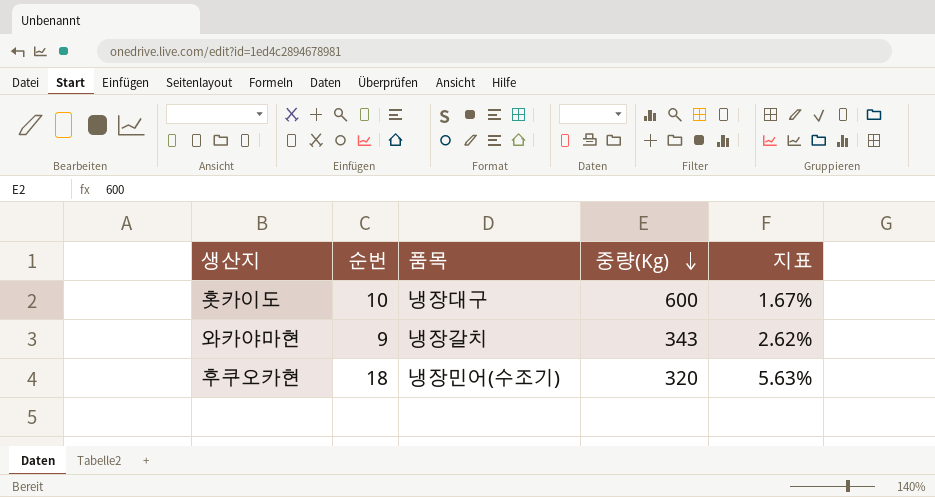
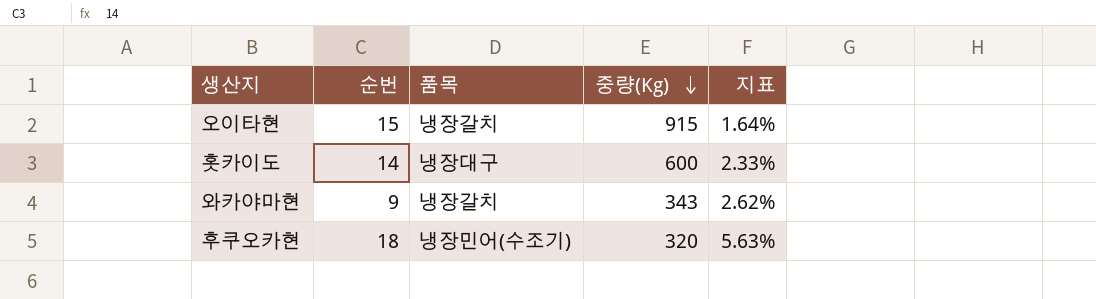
row 오이타현: none -> 15 | 냉장갈치 | 915 | 1.64%
홋카이도 | 순번: 10 -> 14
홋카이도 | 지표: 1.67% -> 2.33%

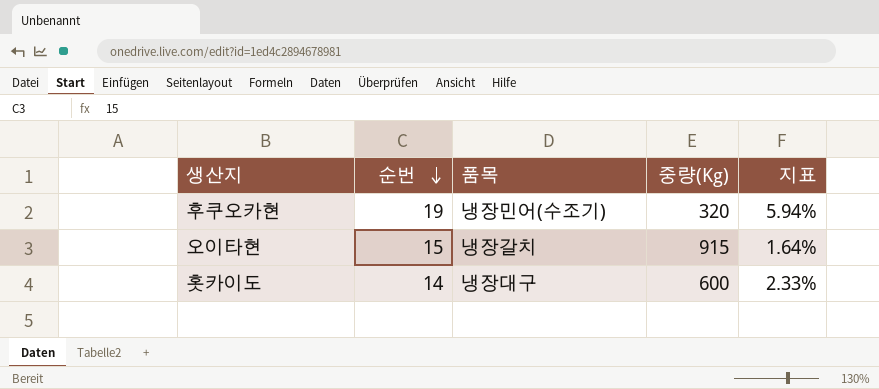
row order: 중량(Kg) descending -> 순번 descending
row 와카야마현: 9 | 냉장갈치 | 343 | 2.62% -> none
후쿠오카현 | 순번: 18 -> 19
후쿠오카현 | 지표: 5.63% -> 5.94%

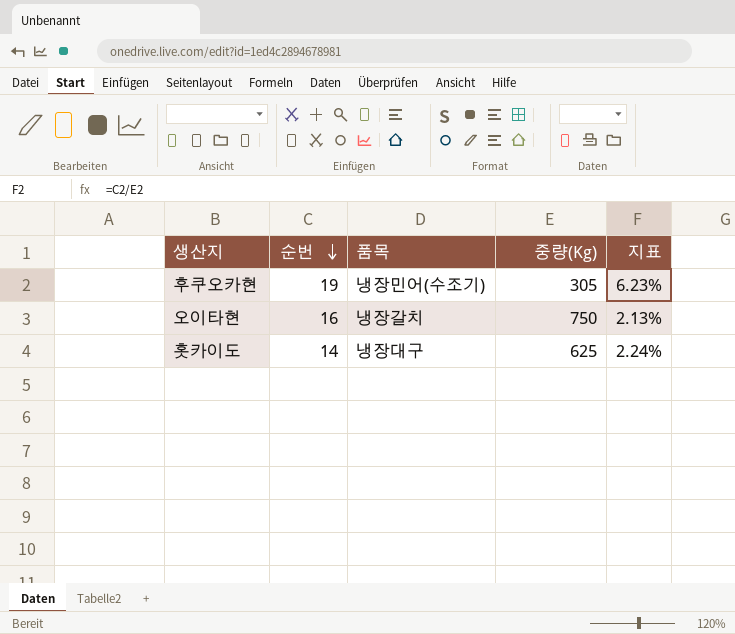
후쿠오카현 | 중량(Kg): 320 -> 305
후쿠오카현 | 지표: 5.94% -> 6.23%
오이타현 | 순번: 15 -> 16
오이타현 | 중량(Kg): 915 -> 750
오이타현 | 지표: 1.64% -> 2.13%
홋카이도 | 중량(Kg): 600 -> 625
홋카이도 | 지표: 2.33% -> 2.24%

